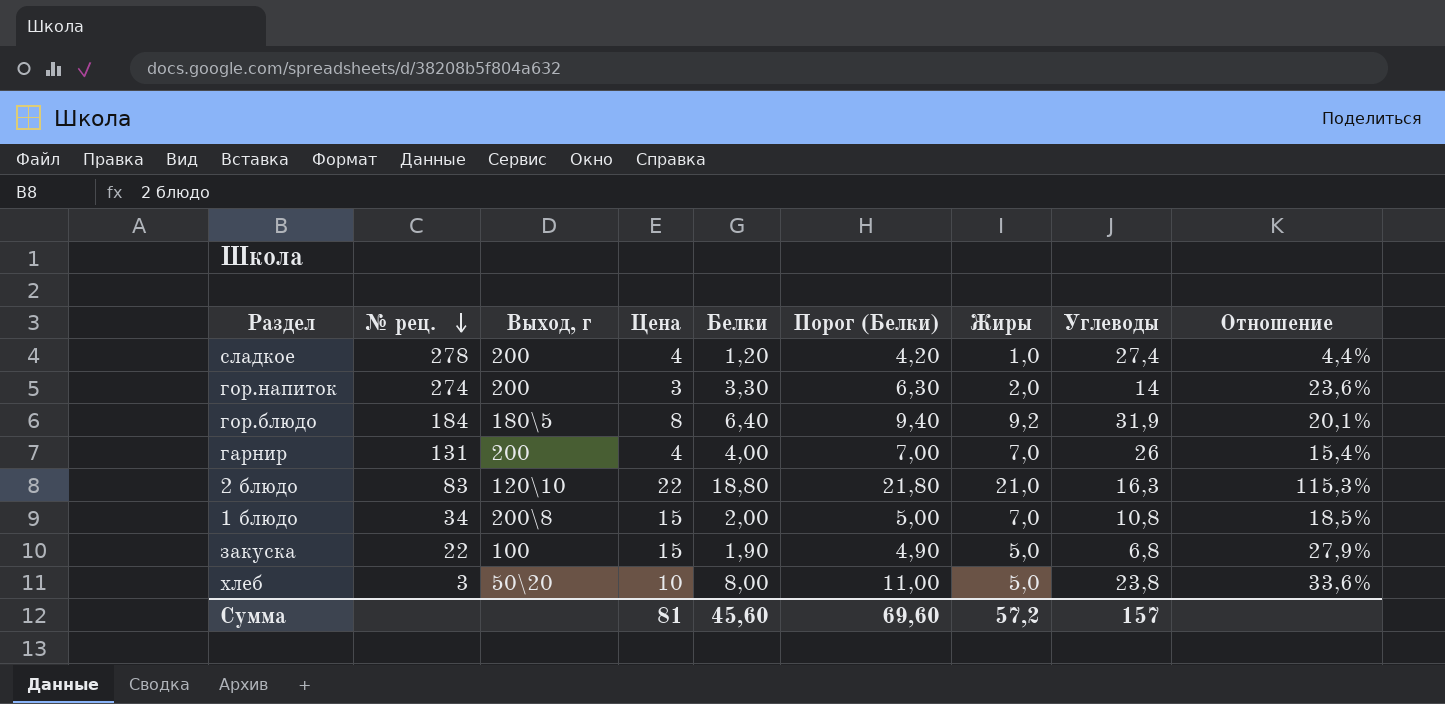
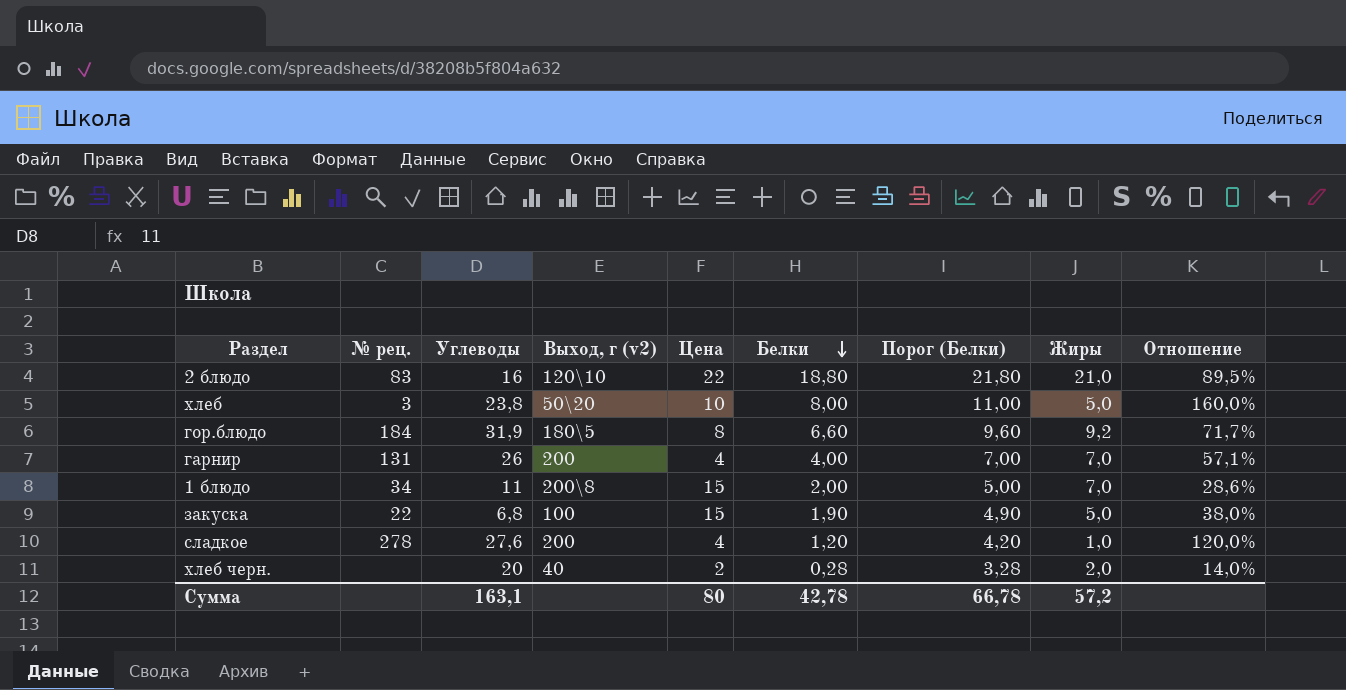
row order: № рец. descending -> Белки descending
column Углеводы | position: 8 -> 3
column name: Выход, г -> Выход, г (v2)
column Отношение | formula: [Белки] / [Углеводы] -> [Белки] / [Жиры]
row гор.напиток: 274 | 200 | 3 | 3,30 | 6,30 | 2,0 | 14 | 23,6% -> none
2 блюдо | Углеводы: 16,3 -> 16
гор.блюдо | Белки: 6,40 -> 6,60
гор.блюдо | Порог (Белки): 9,40 -> 9,60
1 блюдо | Углеводы: 10,8 -> 11
сладкое | Углеводы: 27,4 -> 27,6
row хлеб черн.: none -> none | 20 | 40 | 2 | 0,28 | 3,28 | 2,0 | 14,0%
Сумма | Углеводы: 157 -> 163,1
Сумма | Цена: 81 -> 80
Сумма | Белки: 45,60 -> 42,78
Сумма | Порог (Белки): 69,60 -> 66,78

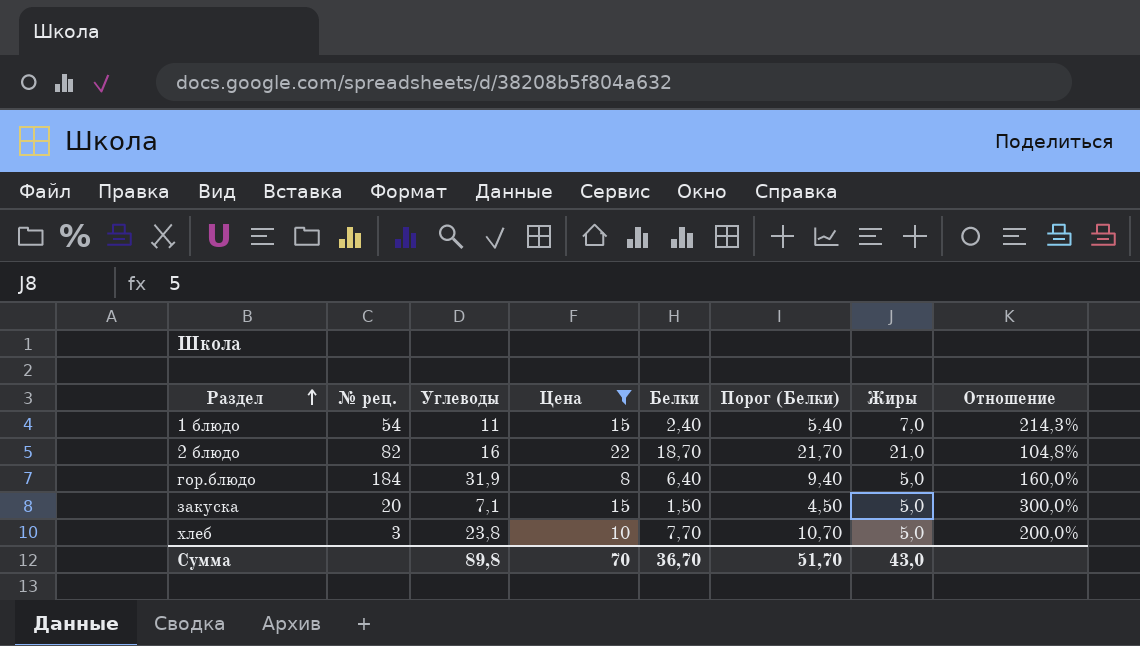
filter: none -> Цена >= 8
row order: Белки descending -> Раздел ascending
column Выход, г (v2) | position: 4 -> none
column Отношение | formula: [Белки] / [Жиры] -> [Цена] / [Жиры]
1 блюдо | № рец.: 34 -> 54
1 блюдо | Белки: 2,00 -> 2,40
1 блюдо | Порог (Белки): 5,00 -> 5,40
2 блюдо | № рец.: 83 -> 82
2 блюдо | Белки: 18,80 -> 18,70
2 блюдо | Порог (Белки): 21,80 -> 21,70
гор.блюдо | Белки: 6,60 -> 6,40
гор.блюдо | Порог (Белки): 9,60 -> 9,40
гор.блюдо | Жиры: 9,2 -> 5,0
закуска | № рец.: 22 -> 20
закуска | Углеводы: 6,8 -> 7,1
закуска | Белки: 1,90 -> 1,50
закуска | Порог (Белки): 4,90 -> 4,50
хлеб | Белки: 8,00 -> 7,70
хлеб | Порог (Белки): 11,00 -> 10,70
Сумма | Углеводы: 163,1 -> 89,8
Сумма | Цена: 80 -> 70
Сумма | Белки: 42,78 -> 36,70
Сумма | Порог (Белки): 66,78 -> 51,70
Сумма | Жиры: 57,2 -> 43,0

